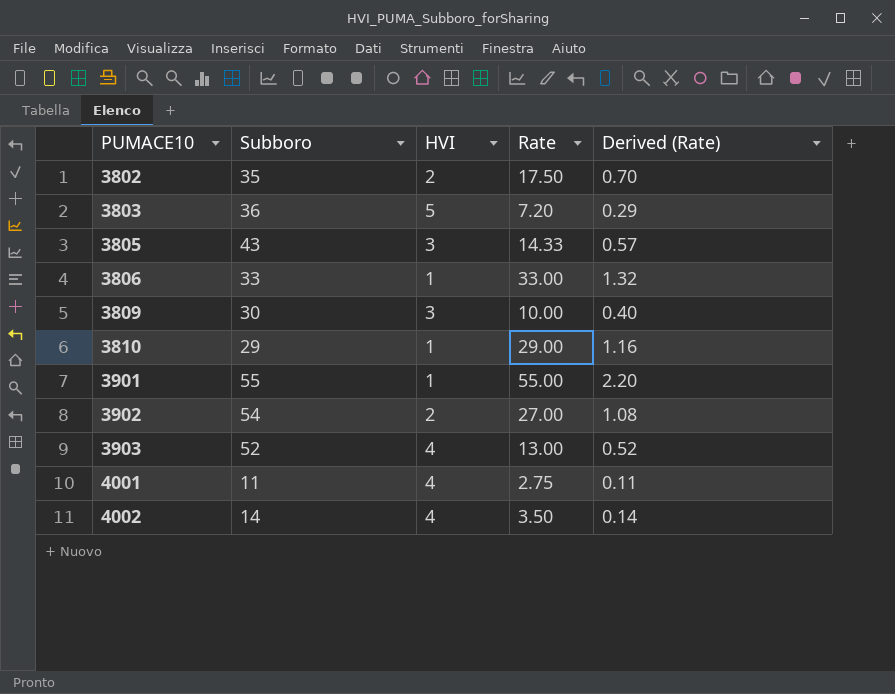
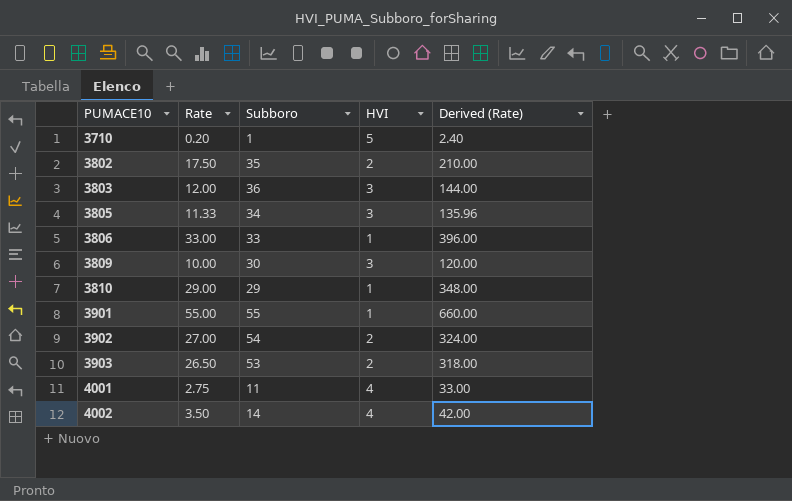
column Rate | position: 4 -> 2
column Derived (Rate) | formula: [Rate] * 0.04 -> [Rate] * 12
row 3710: none -> 0.20 | 1 | 5 | 2.40
3803 | Rate: 7.20 -> 12.00
3803 | HVI: 5 -> 3
3805 | Rate: 14.33 -> 11.33
3805 | Subboro: 43 -> 34
3903 | Rate: 13.00 -> 26.50
3903 | Subboro: 52 -> 53
3903 | HVI: 4 -> 2

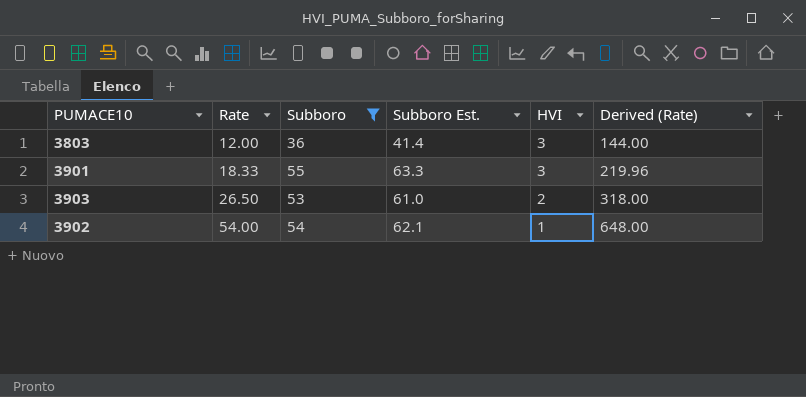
filter: none -> Subboro >= 36
row order: PUMACE10 ascending -> Rate ascending
column Subboro Est. | formula: none -> [Subboro] * 1.15
3901 | Rate: 55.00 -> 18.33
3901 | HVI: 1 -> 3
3901 | Derived (Rate): 660.00 -> 219.96
3902 | Rate: 27.00 -> 54.00
3902 | HVI: 2 -> 1
3902 | Derived (Rate): 324.00 -> 648.00

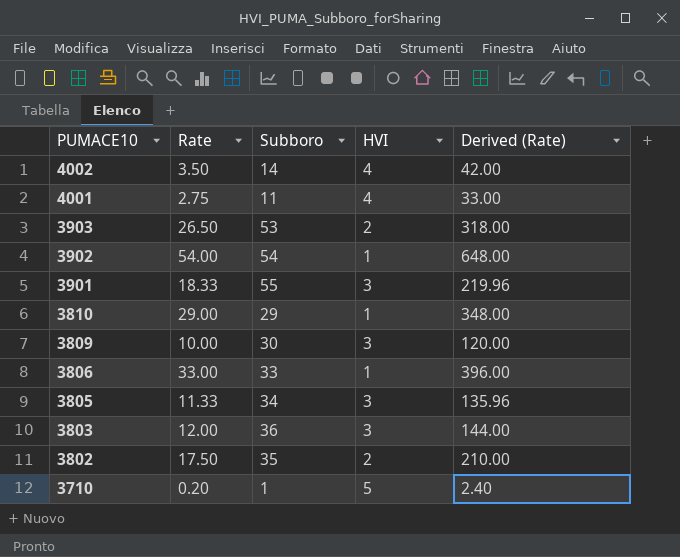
filter: Subboro >= 36 -> none
row order: Rate ascending -> PUMACE10 descending
column Subboro Est. | formula: [Subboro] * 1.15 -> none

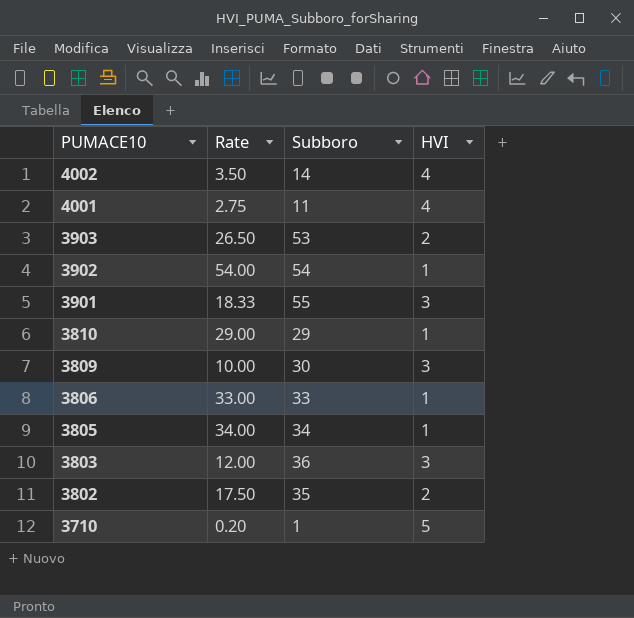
column Derived (Rate) | formula: [Rate] * 12 -> none
3805 | Rate: 11.33 -> 34.00
3805 | HVI: 3 -> 1

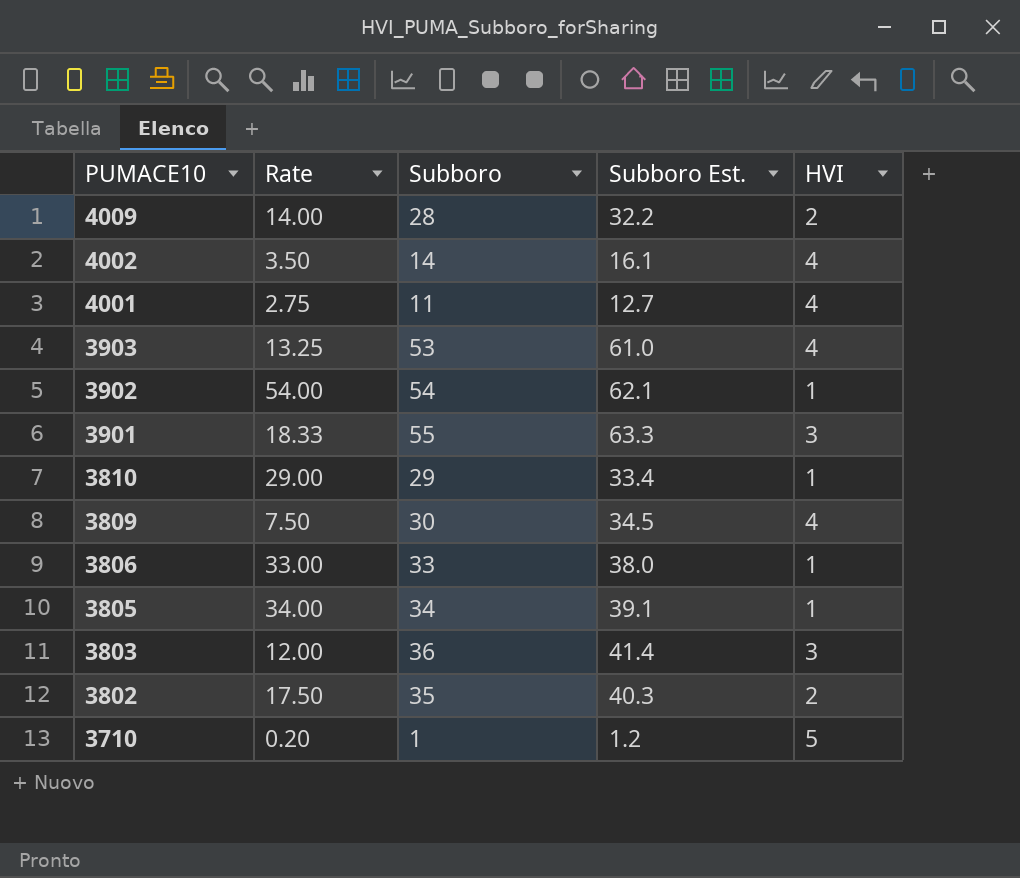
column Subboro Est. | formula: none -> [Subboro] * 1.15
row 4009: none -> 14.00 | 28 | 32.2 | 2
3903 | Rate: 26.50 -> 13.25
3903 | HVI: 2 -> 4
3809 | Rate: 10.00 -> 7.50
3809 | HVI: 3 -> 4

